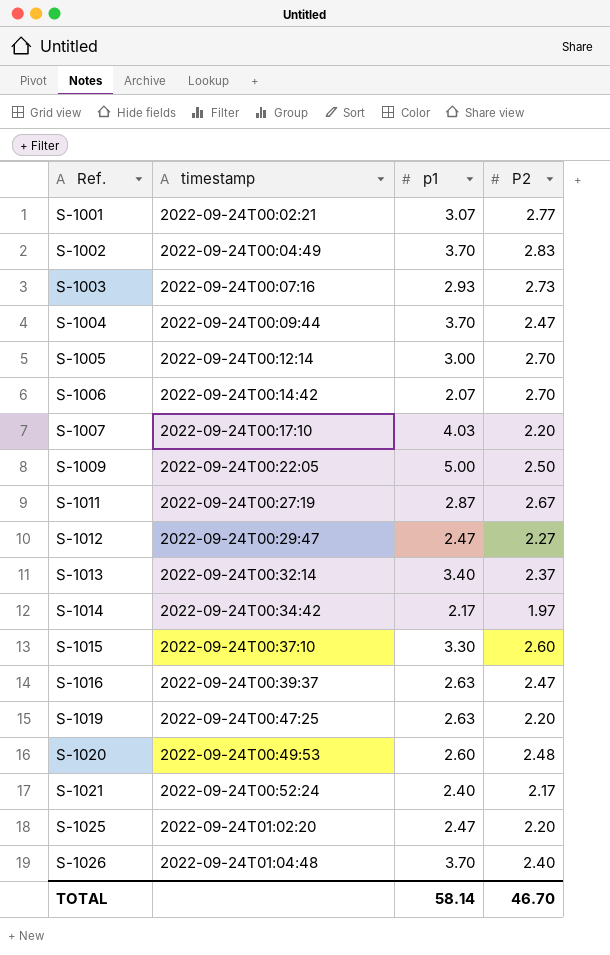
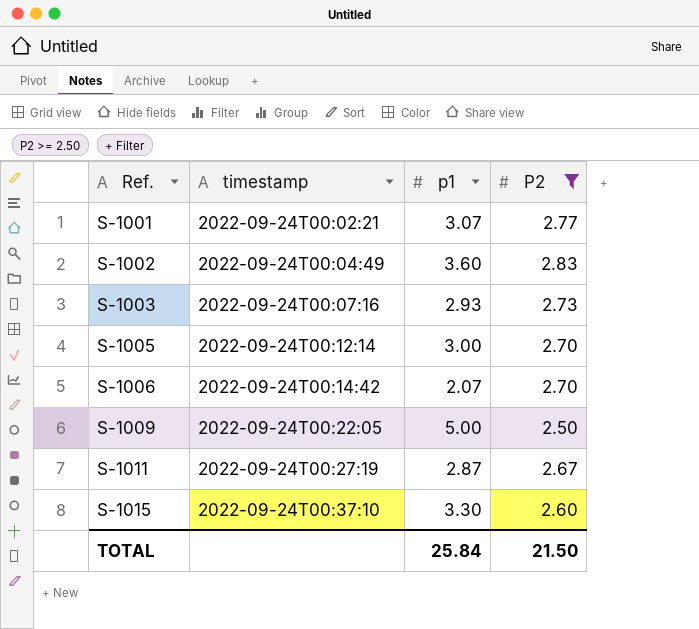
filter: none -> P2 >= 2.50
S-1002 | p1: 3.70 -> 3.60
TOTAL | p1: 58.14 -> 25.84
TOTAL | P2: 46.70 -> 21.50

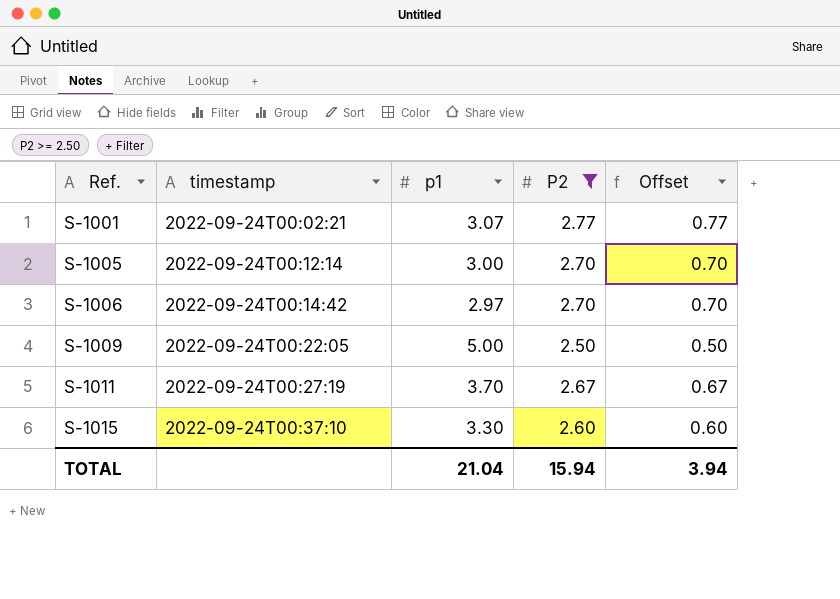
column Offset | formula: none -> [P2] - 2
row S-1002: 2022-09-24T00:04:49 | 3.60 | 2.83 -> none
row S-1003: 2022-09-24T00:07:16 | 2.93 | 2.73 -> none
S-1006 | p1: 2.07 -> 2.97
S-1011 | p1: 2.87 -> 3.70
TOTAL | p1: 25.84 -> 21.04
TOTAL | P2: 21.50 -> 15.94

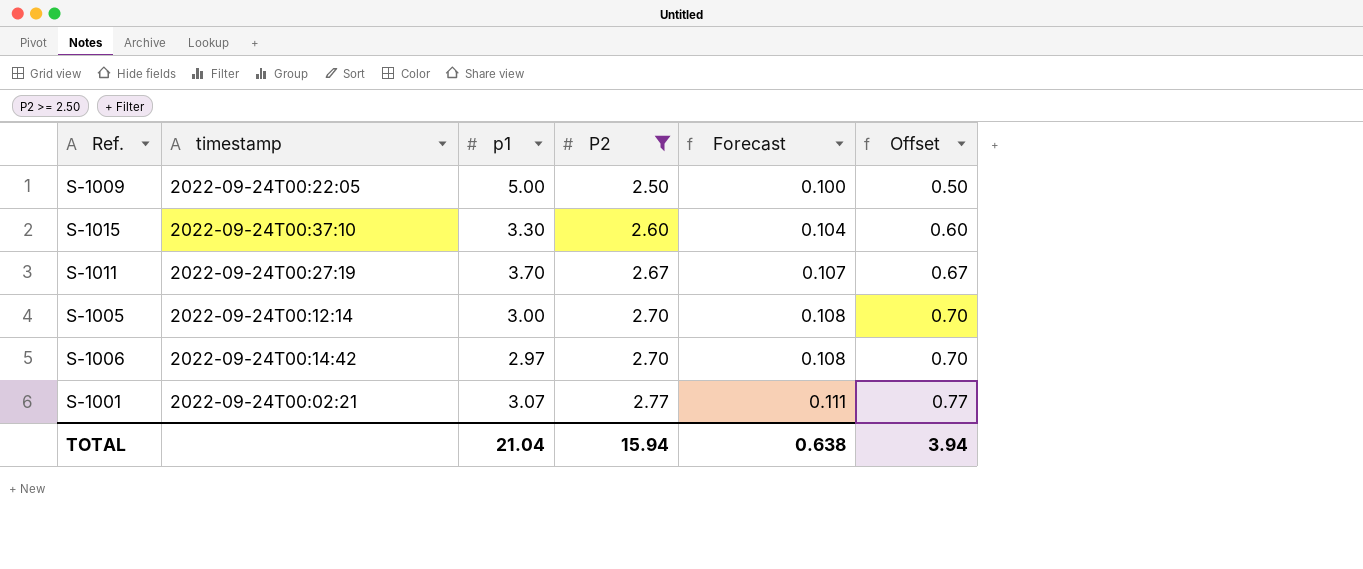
row order: Ref. ascending -> P2 ascending
column Forecast | formula: none -> [P2] * 0.04

